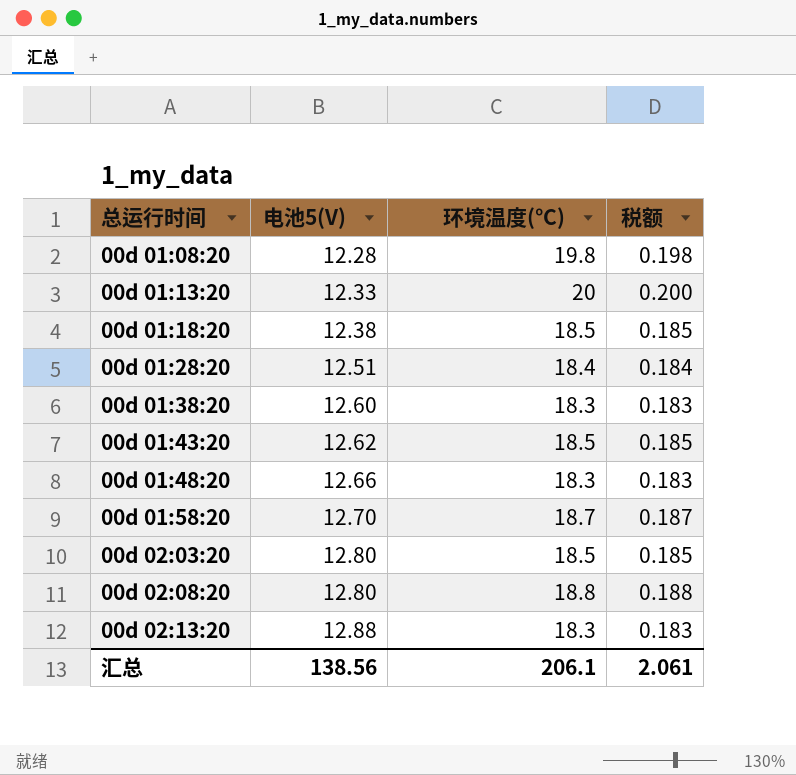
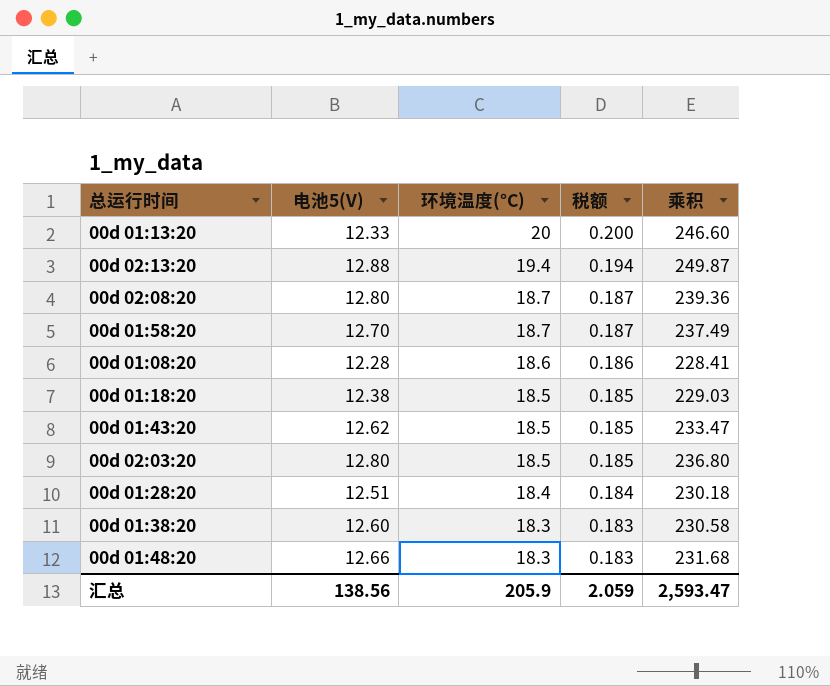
row order: 总运行时间 ascending -> 环境温度(°C) descending
column 乘积 | formula: none -> [电池5(V)] * [环境温度(°C)]
00d 02:13:20 | 环境温度(°C): 18.3 -> 19.4
00d 02:13:20 | 税额: 0.183 -> 0.194
00d 02:08:20 | 环境温度(°C): 18.8 -> 18.7
00d 02:08:20 | 税额: 0.188 -> 0.187
00d 01:08:20 | 环境温度(°C): 19.8 -> 18.6
00d 01:08:20 | 税额: 0.198 -> 0.186
汇总 | 环境温度(°C): 206.1 -> 205.9
汇总 | 税额: 2.061 -> 2.059

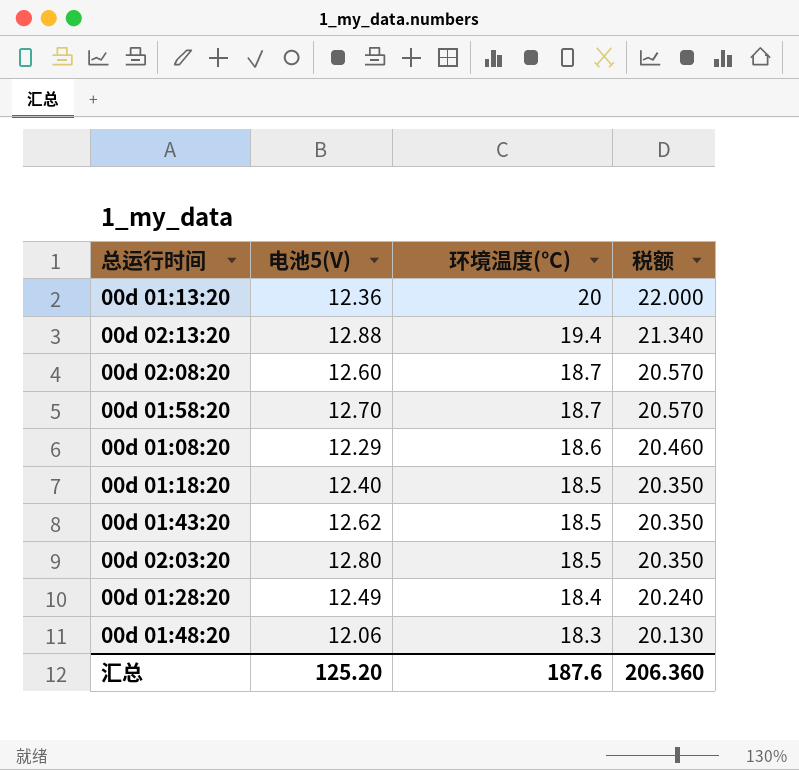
column 乘积 | formula: [电池5(V)] * [环境温度(°C)] -> none
column 税额 | formula: [环境温度(°C)] * 0.01 -> [环境温度(°C)] * 1.1
row 00d 01:38:20: 12.60 | 18.3 | 0.183 | 230.58 -> none
00d 01:13:20 | 电池5(V): 12.33 -> 12.36
00d 02:08:20 | 电池5(V): 12.80 -> 12.60
00d 01:08:20 | 电池5(V): 12.28 -> 12.29
00d 01:18:20 | 电池5(V): 12.38 -> 12.40
00d 01:28:20 | 电池5(V): 12.51 -> 12.49
00d 01:48:20 | 电池5(V): 12.66 -> 12.06
汇总 | 电池5(V): 138.56 -> 125.20
汇总 | 环境温度(°C): 205.9 -> 187.6
汇总 | 税额: 2.059 -> 206.360

